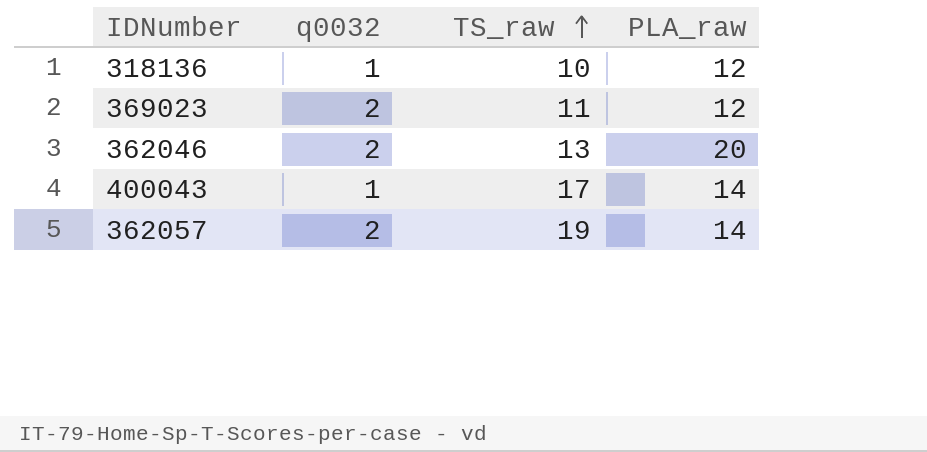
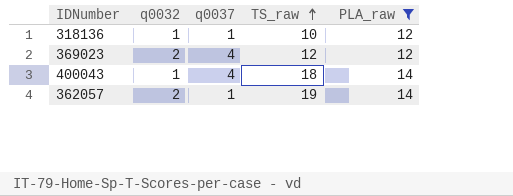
filter: none -> PLA_raw != 20
column q0037 | position: none -> 3
369023 | TS_raw: 11 -> 12
400043 | TS_raw: 17 -> 18

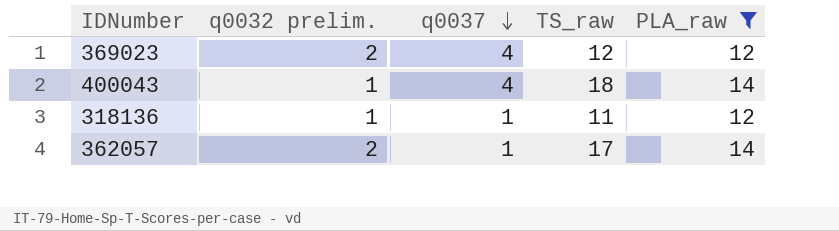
row order: TS_raw ascending -> q0037 descending
column name: q0032 -> q0032 prelim.
318136 | TS_raw: 10 -> 11
362057 | TS_raw: 19 -> 17

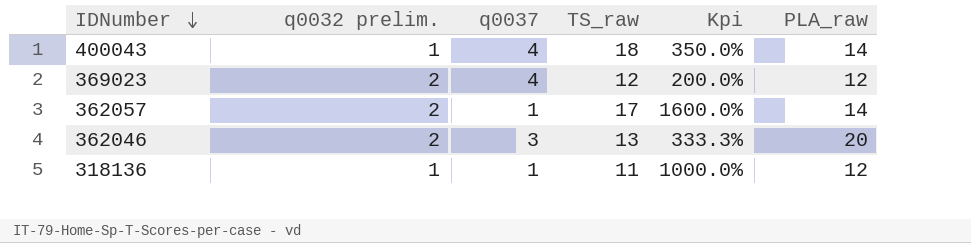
filter: PLA_raw != 20 -> none
row order: q0037 descending -> IDNumber descending
column Kpi | formula: none -> ([TS_raw] - [q0037]) / [q0037]

